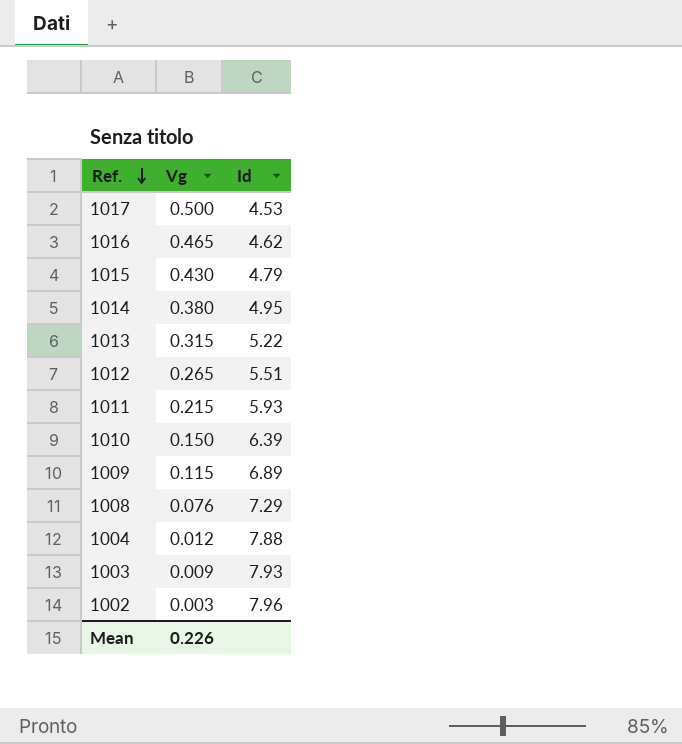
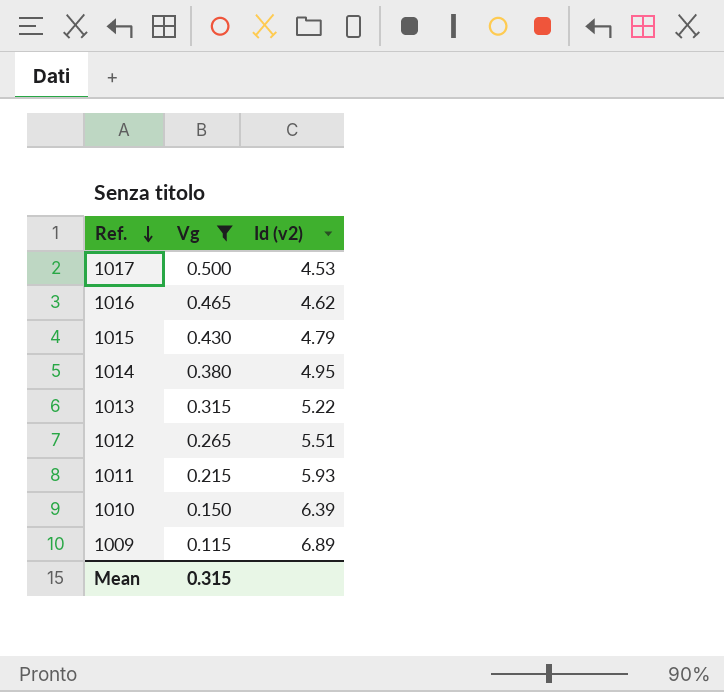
filter: none -> Vg >= 0.115
column name: Id -> Id (v2)
Mean | Vg: 0.226 -> 0.315

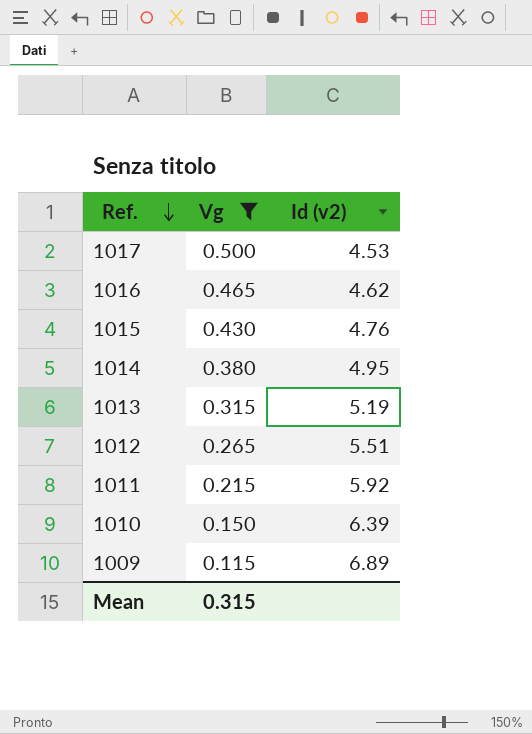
1015 | Id (v2): 4.79 -> 4.76
1013 | Id (v2): 5.22 -> 5.19
1011 | Id (v2): 5.93 -> 5.92

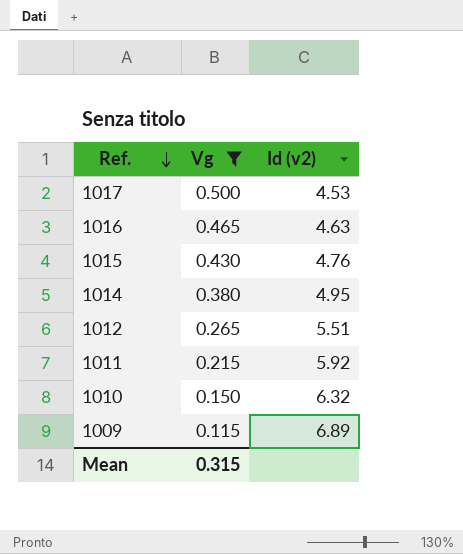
row 1013: 0.315 | 5.19 -> none
1016 | Id (v2): 4.62 -> 4.63
1010 | Id (v2): 6.39 -> 6.32

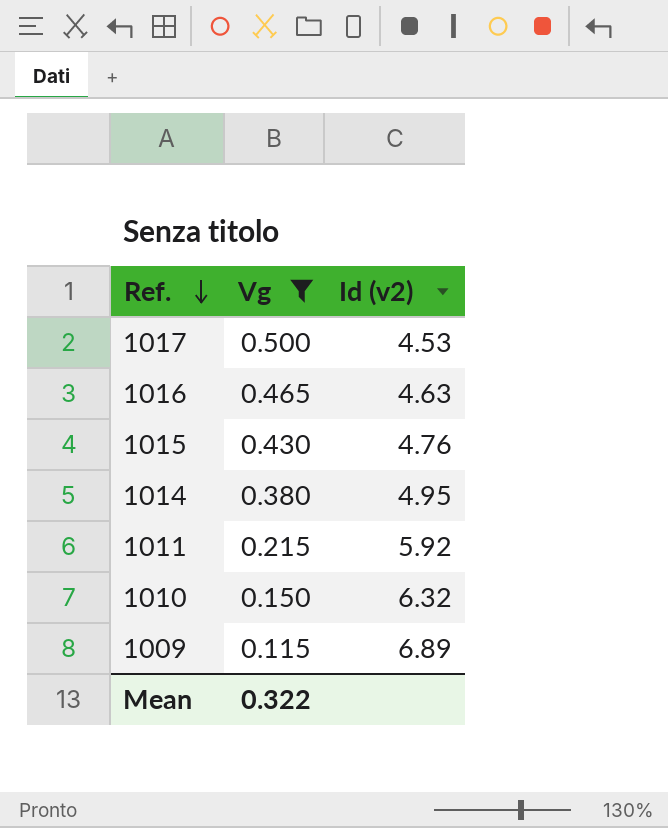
row 1012: 0.265 | 5.51 -> none
Mean | Vg: 0.315 -> 0.322

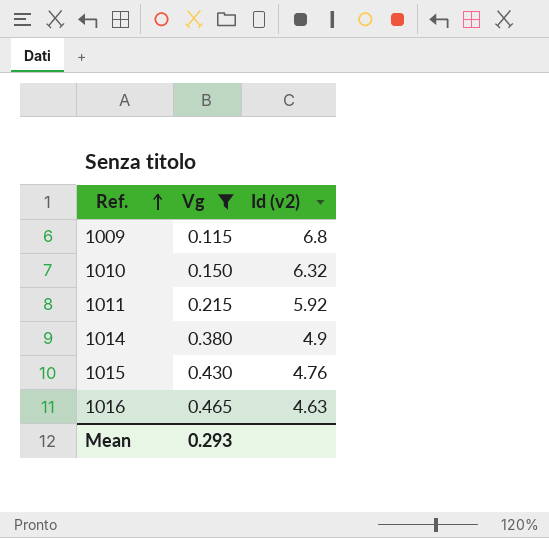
row order: Ref. descending -> Ref. ascending
row 1017: 0.500 | 4.53 -> none
1009 | Id (v2): 6.89 -> 6.8
1014 | Id (v2): 4.95 -> 4.9
Mean | Vg: 0.322 -> 0.293

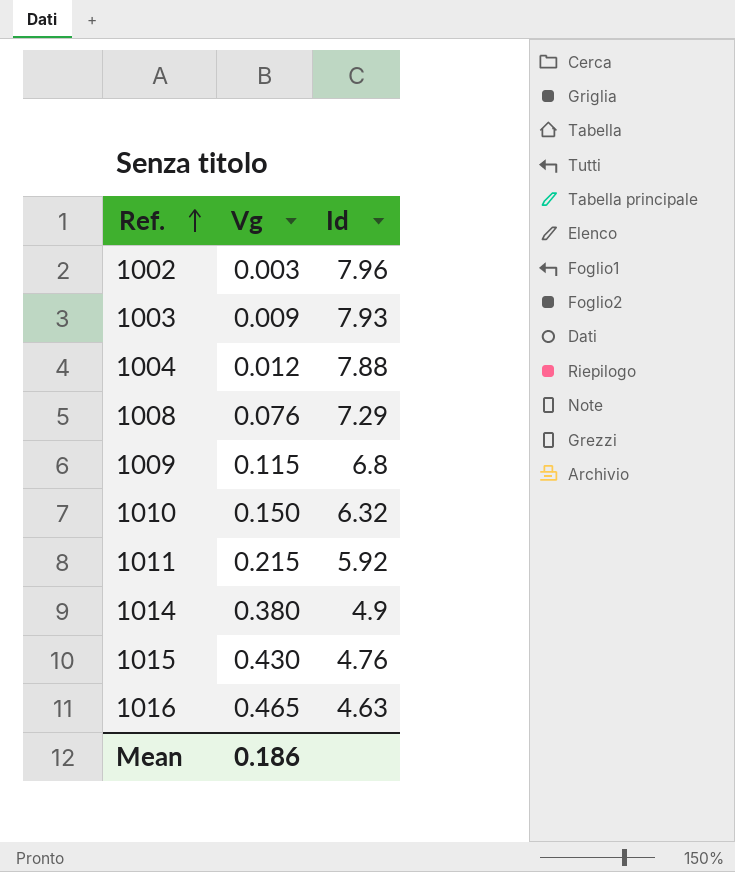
filter: Vg >= 0.115 -> none
column name: Id (v2) -> Id
Mean | Vg: 0.293 -> 0.186

